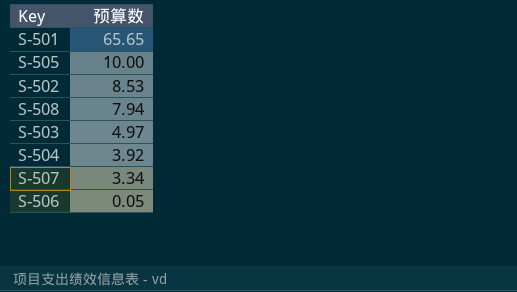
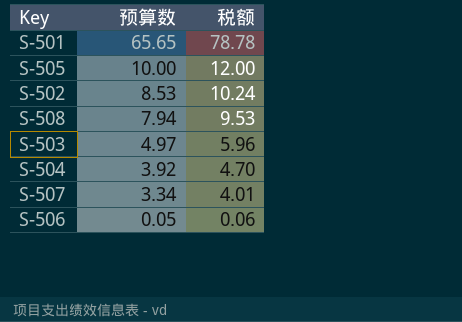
column 税额 | formula: none -> [预算数] * 1.2

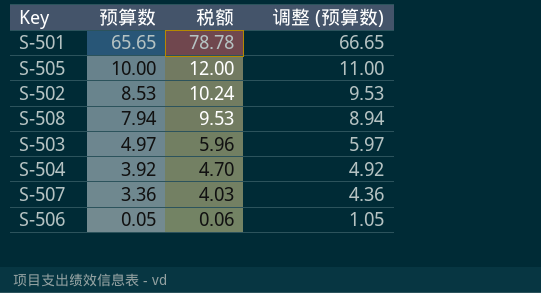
column 调整 (预算数) | formula: none -> [预算数] + 1
S-507 | 预算数: 3.34 -> 3.36
S-507 | 税额: 4.01 -> 4.03

